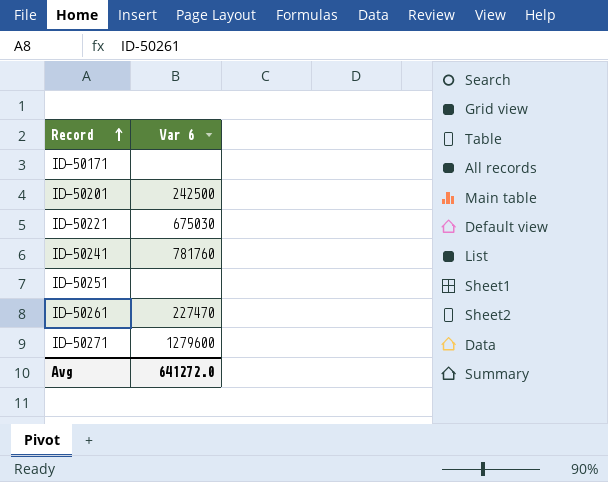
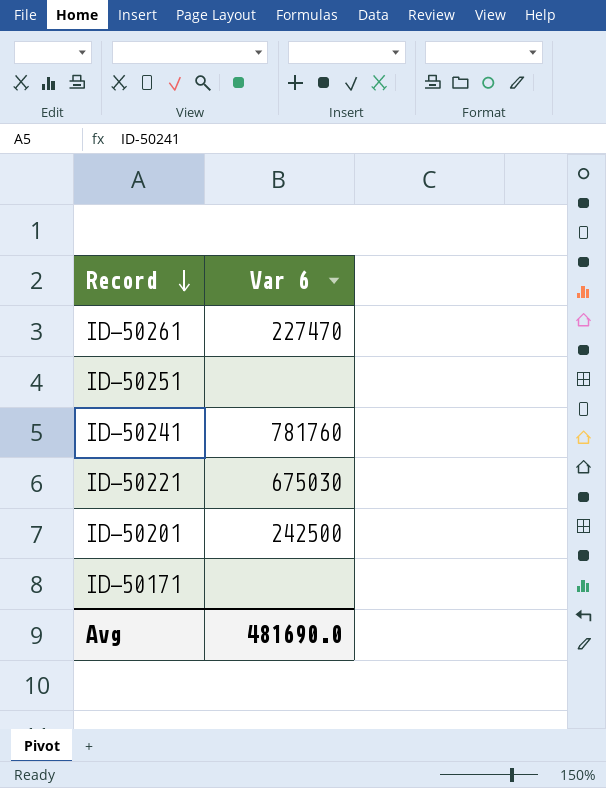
row order: Record ascending -> Record descending
row ID-50271: 1279600 -> none
Avg | Var 6: 641272.0 -> 481690.0

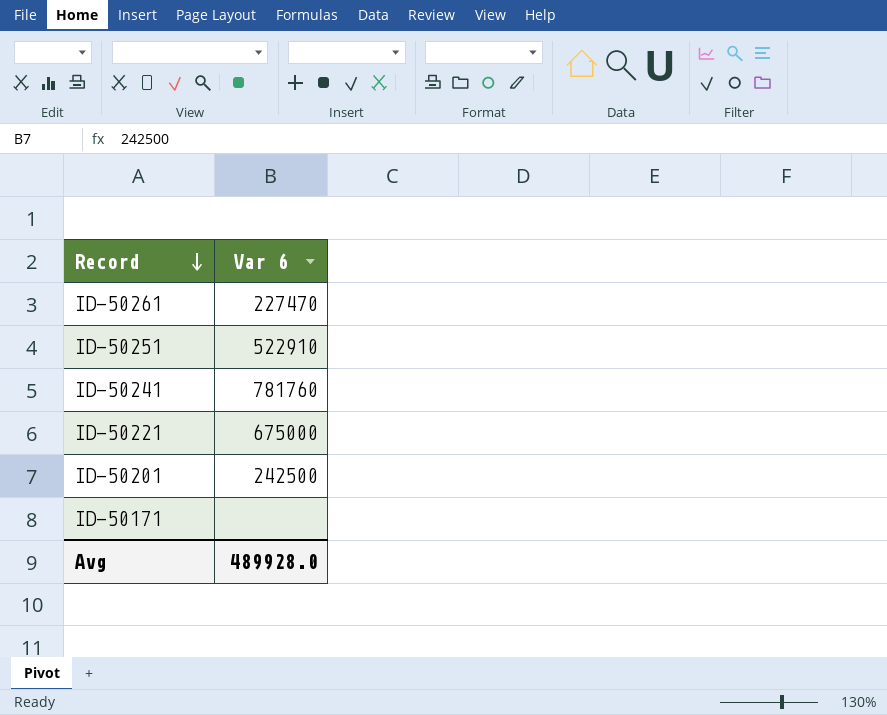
ID-50251 | Var 6: none -> 522910
ID-50221 | Var 6: 675030 -> 675000
Avg | Var 6: 481690.0 -> 489928.0

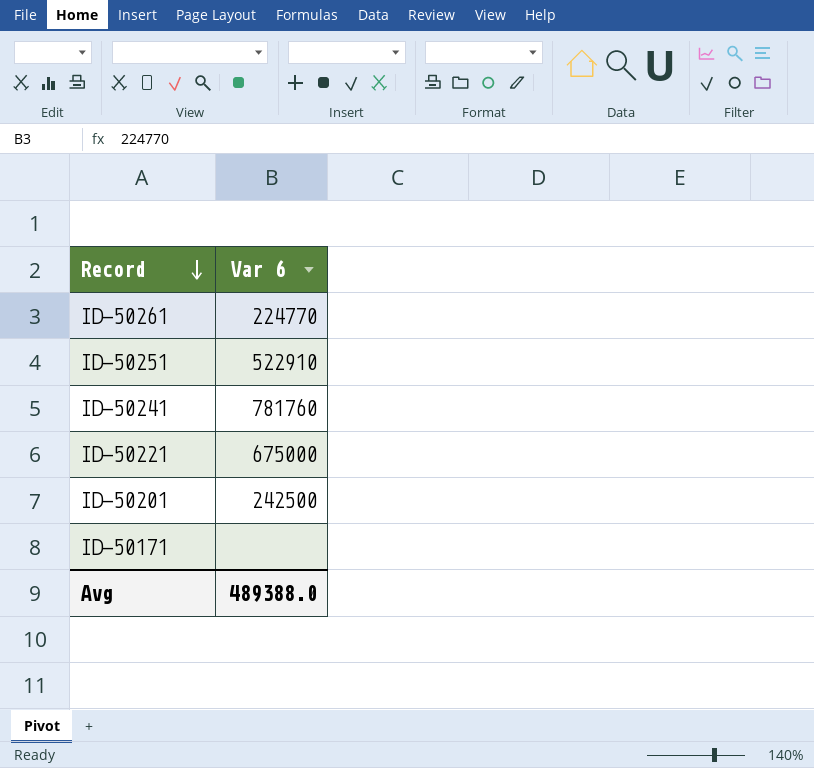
ID-50261 | Var 6: 227470 -> 224770
Avg | Var 6: 489928.0 -> 489388.0

